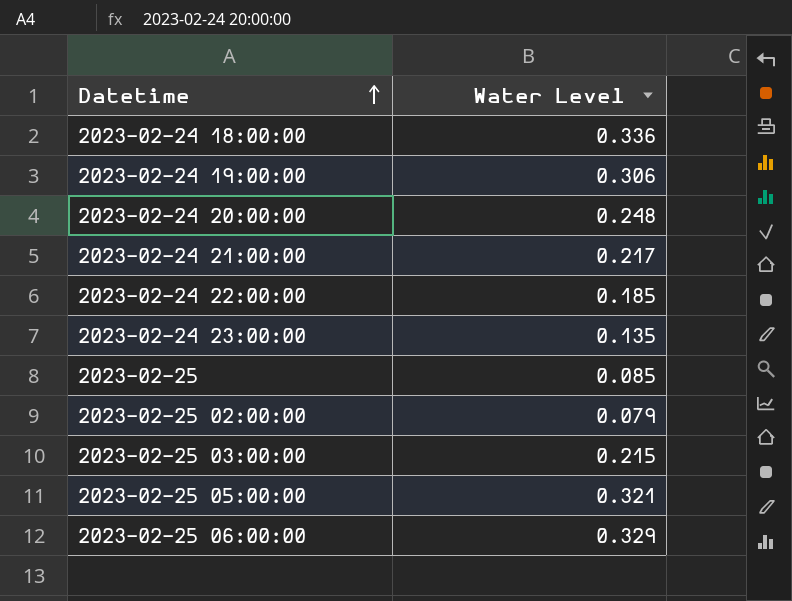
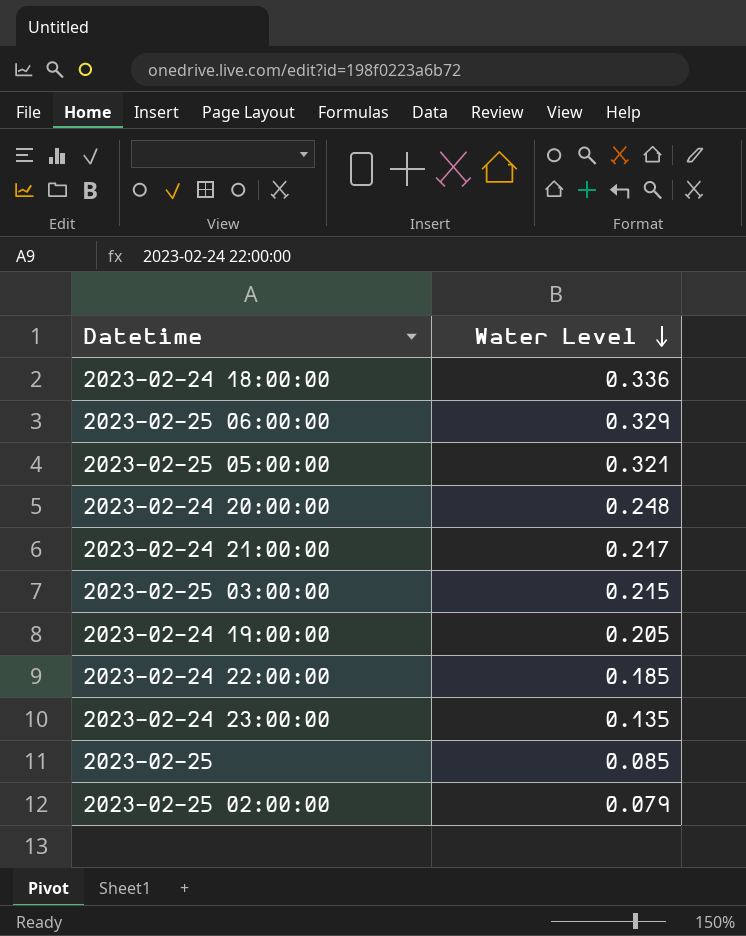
row order: Datetime ascending -> Water Level descending
2023-02-24 19:00:00 | Water Level: 0.306 -> 0.205

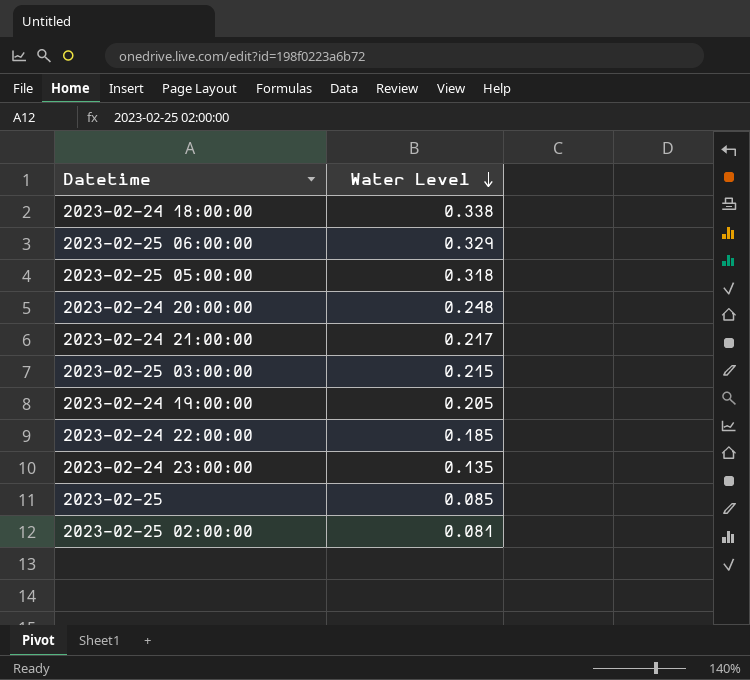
2023-02-24 18:00:00 | Water Level: 0.336 -> 0.338
2023-02-25 05:00:00 | Water Level: 0.321 -> 0.318
2023-02-25 02:00:00 | Water Level: 0.079 -> 0.081

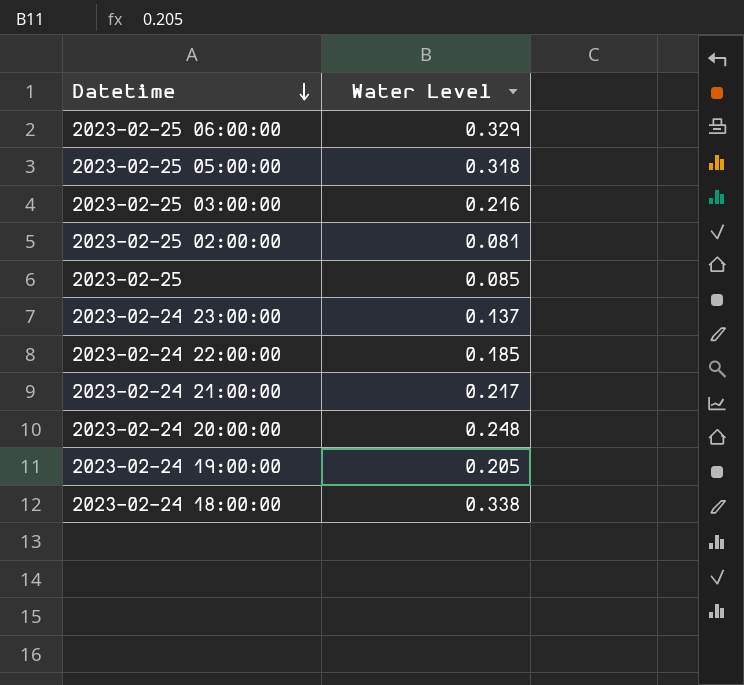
row order: Water Level descending -> Datetime descending
2023-02-25 03:00:00 | Water Level: 0.215 -> 0.216
2023-02-24 23:00:00 | Water Level: 0.135 -> 0.137

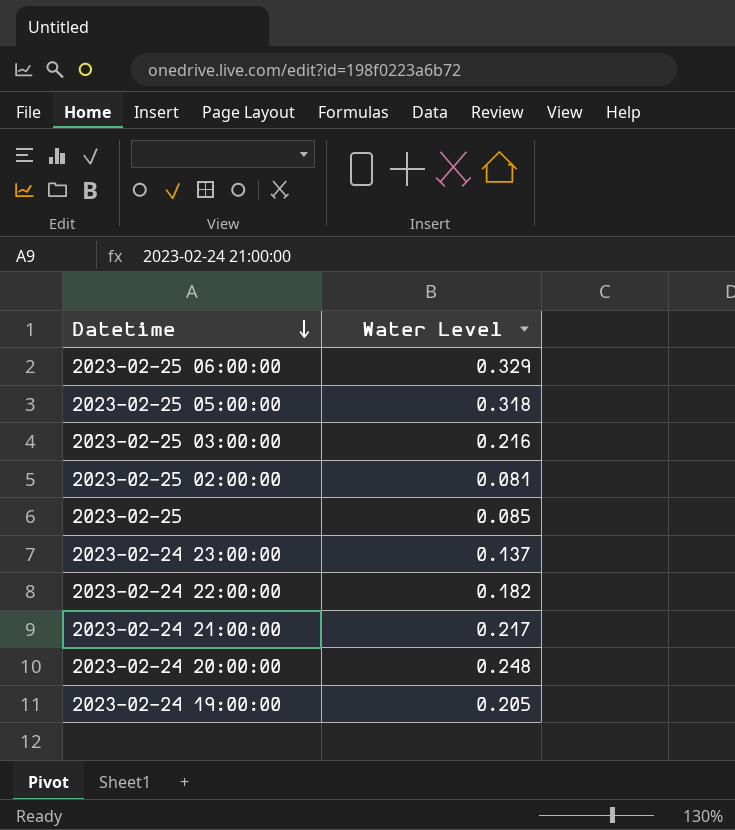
row 2023-02-24 18:00:00: 0.338 -> none
2023-02-24 22:00:00 | Water Level: 0.185 -> 0.182

